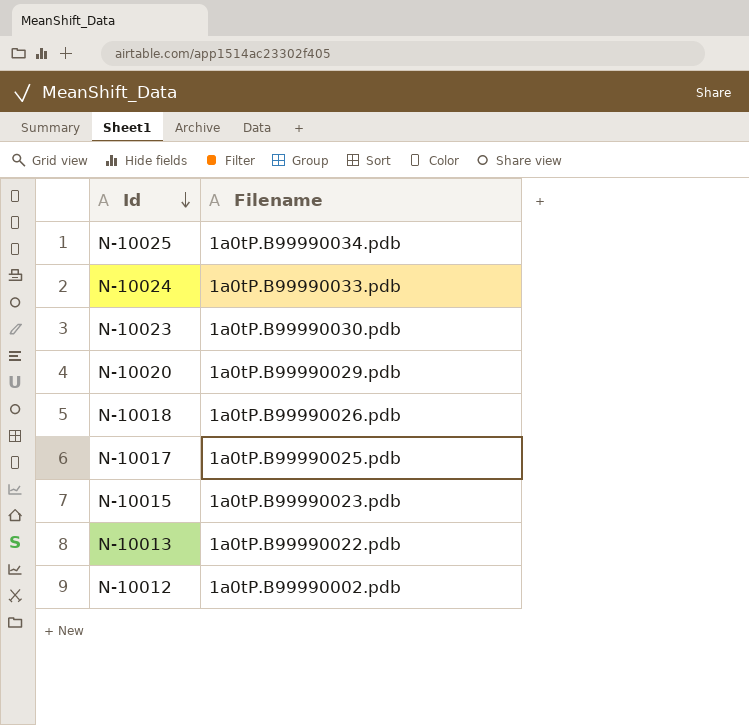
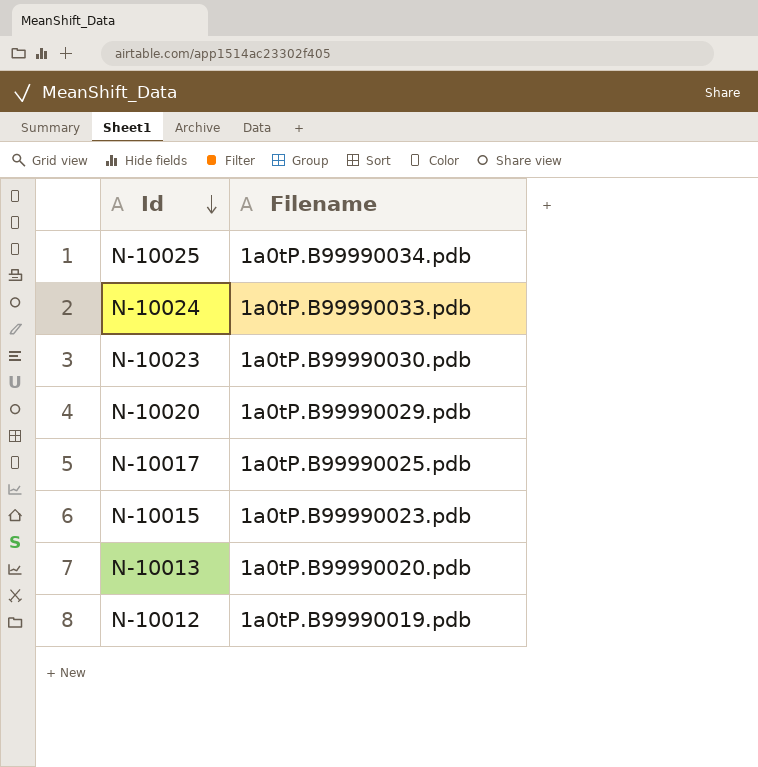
row N-10018: 1a0tP.B99990026.pdb -> none
N-10013 | Filename: 1a0tP.B99990022.pdb -> 1a0tP.B99990020.pdb
N-10012 | Filename: 1a0tP.B99990002.pdb -> 1a0tP.B99990019.pdb

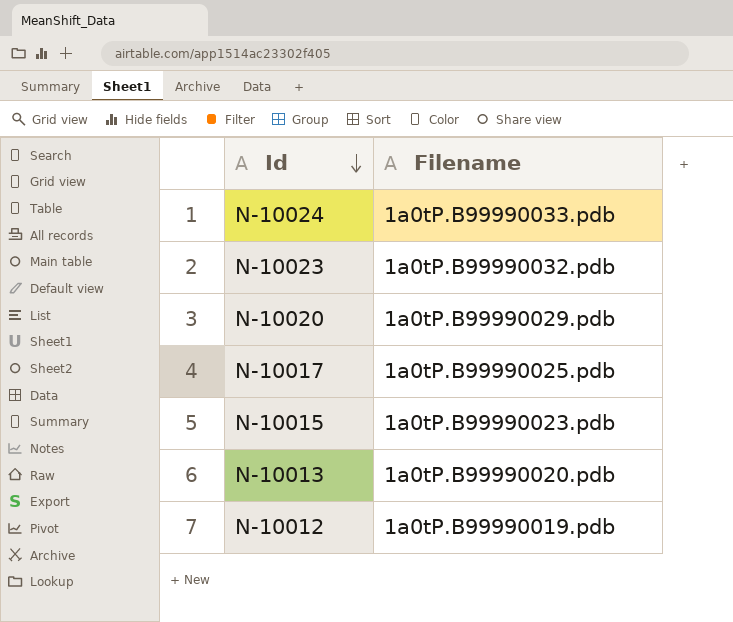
row N-10025: 1a0tP.B99990034.pdb -> none
N-10023 | Filename: 1a0tP.B99990030.pdb -> 1a0tP.B99990032.pdb

